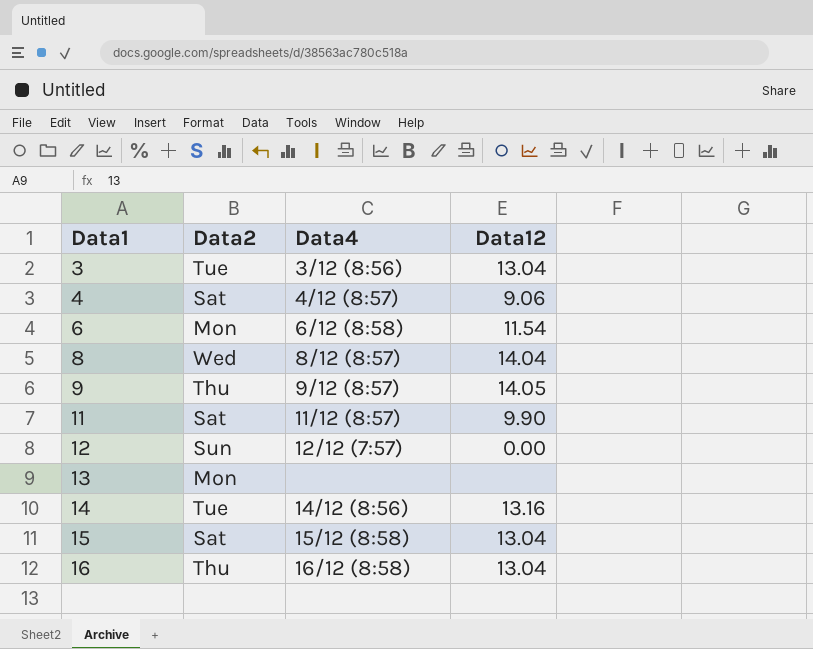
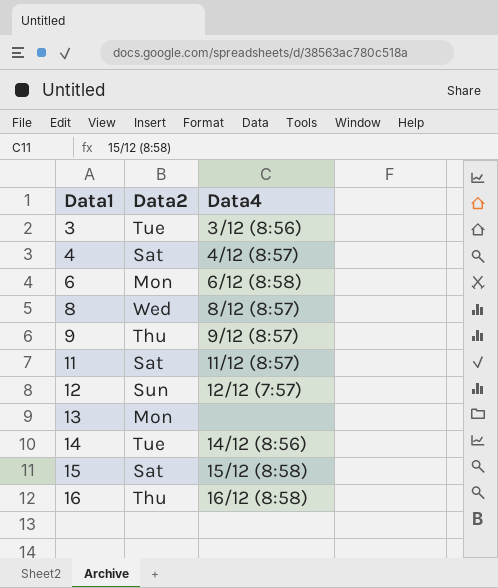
column Data12 | position: 4 -> none

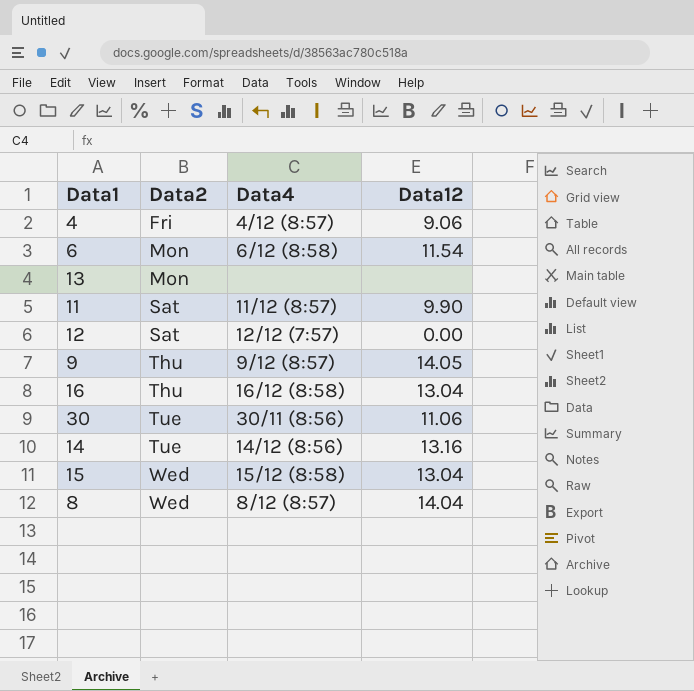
row order: Data1 ascending -> Data2 ascending
column Data12 | position: none -> 4
row 3: Tue | 3/12 (8:56) -> none
4 | Data2: Sat -> Fri
12 | Data2: Sun -> Sat
row 30: none -> Tue | 30/11 (8:56) | 11.06
15 | Data2: Sat -> Wed

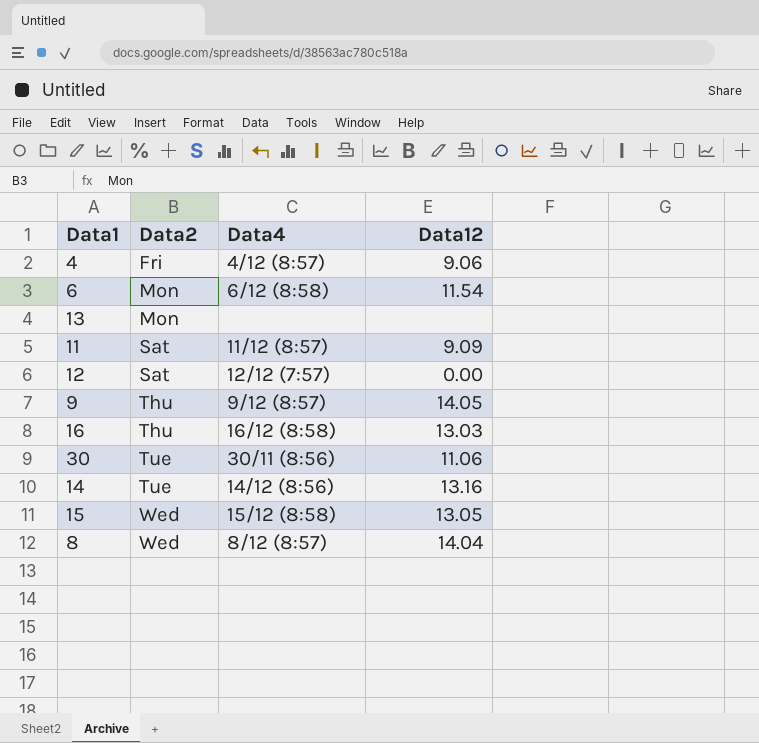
11 | Data12: 9.90 -> 9.09
16 | Data12: 13.04 -> 13.03
15 | Data12: 13.04 -> 13.05

